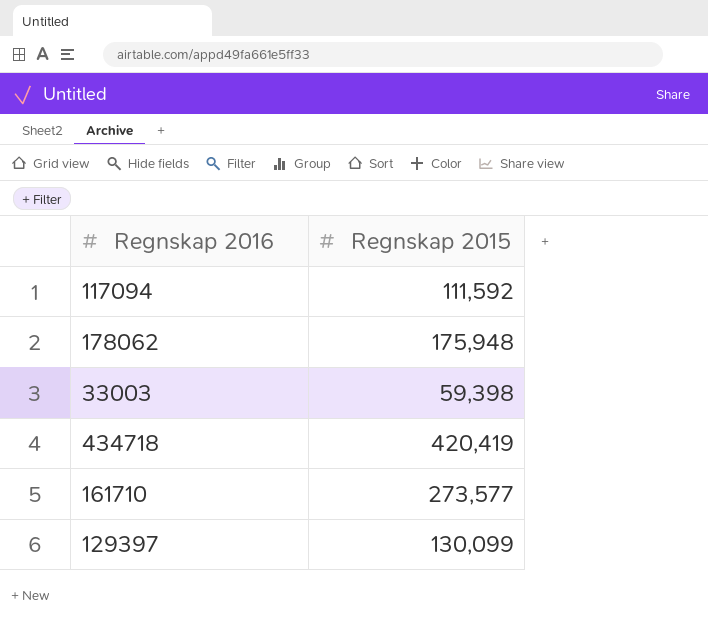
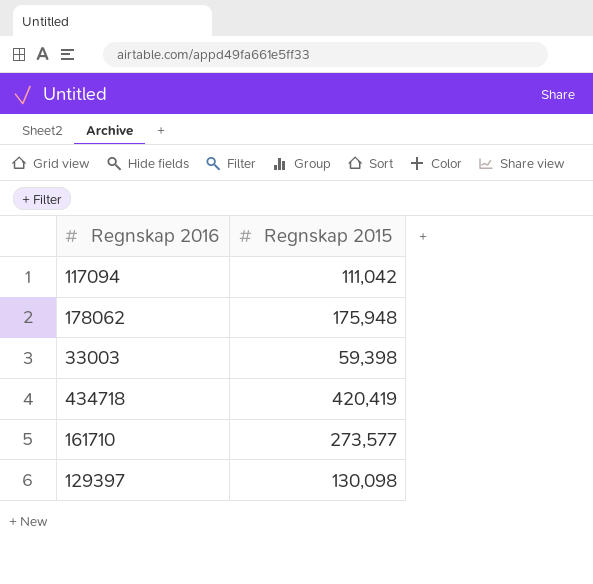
117094 | Regnskap 2015: 111,592 -> 111,042
129397 | Regnskap 2015: 130,099 -> 130,098

